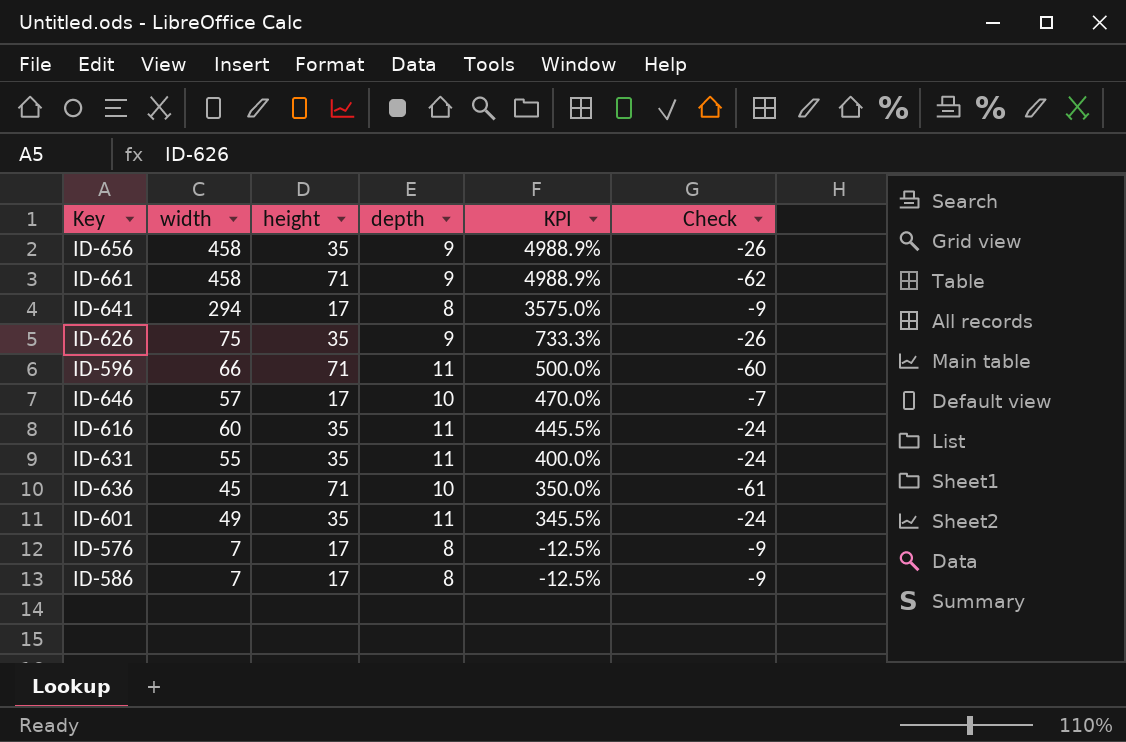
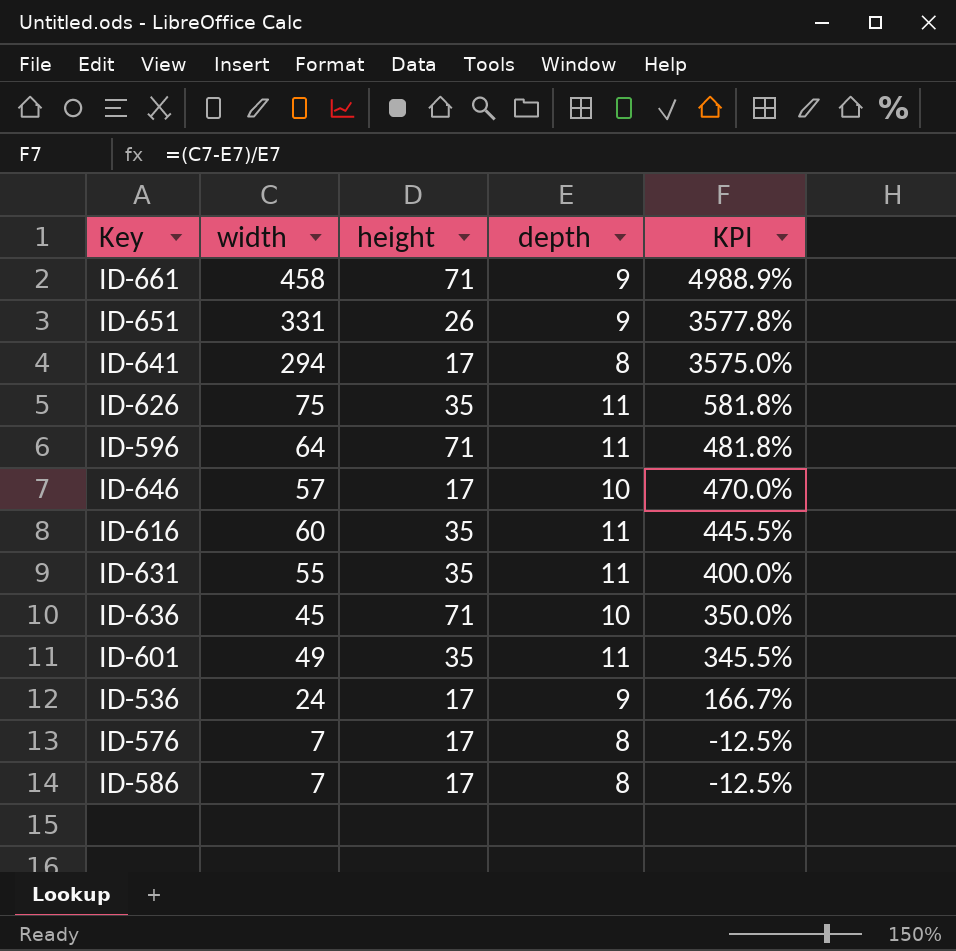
column Check | formula: [depth] - [height] -> none
row ID-656: 458 | 35 | 9 | 4988.9% | -26 -> none
row ID-651: none -> 331 | 26 | 9 | 3577.8%
ID-626 | depth: 9 -> 11
ID-626 | KPI: 733.3% -> 581.8%
ID-596 | width: 66 -> 64
ID-596 | KPI: 500.0% -> 481.8%
row ID-536: none -> 24 | 17 | 9 | 166.7%

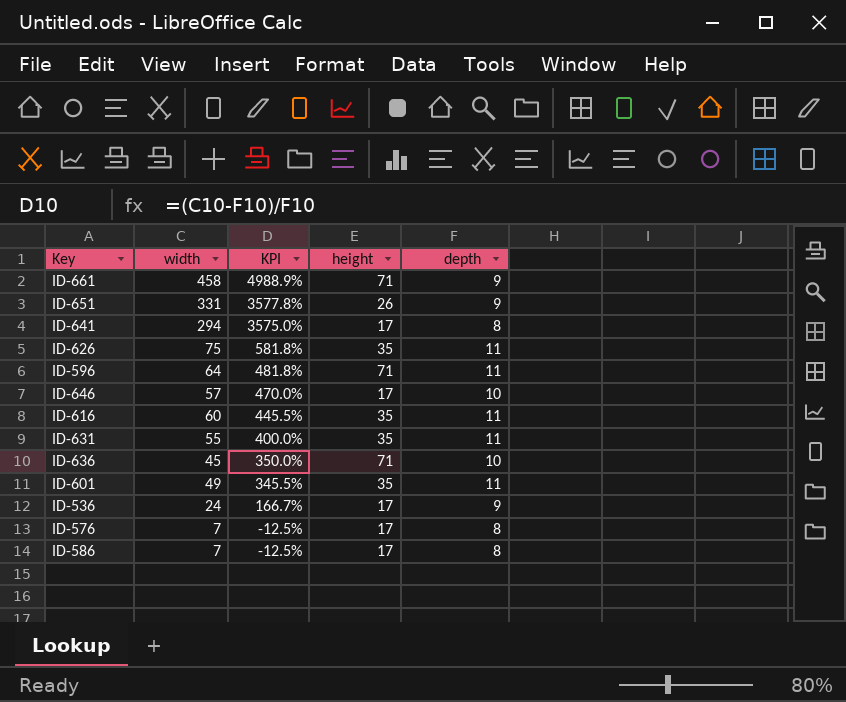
column KPI | position: 5 -> 3

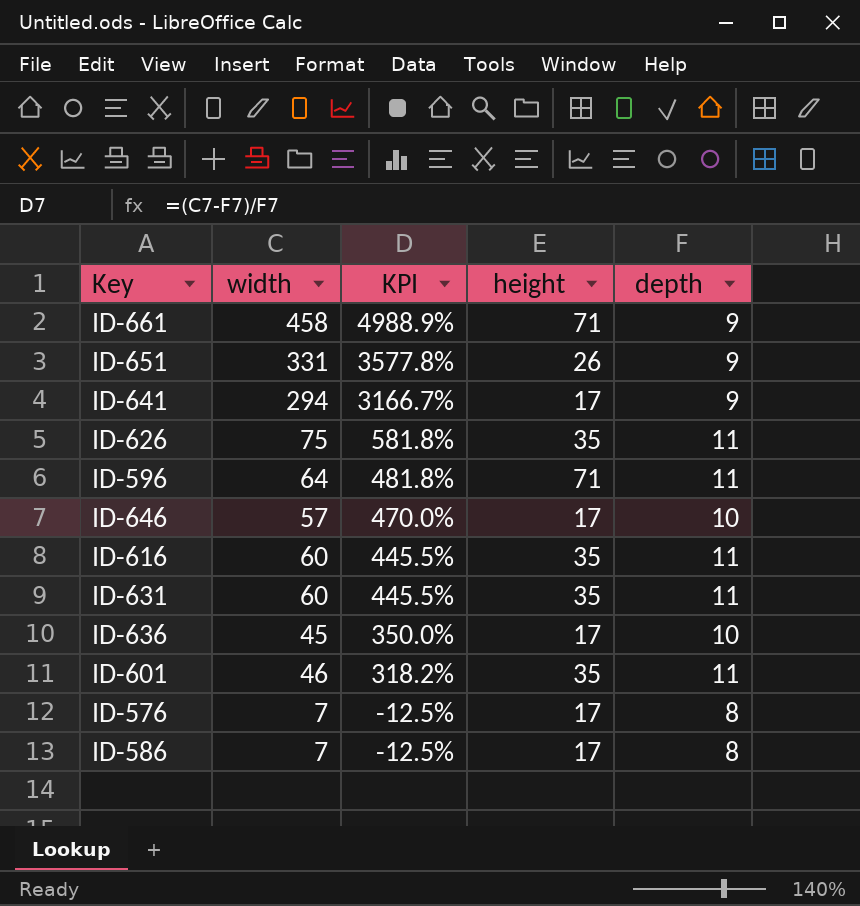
row ID-536: 24 | 166.7% | 17 | 9 -> none
ID-641 | KPI: 3575.0% -> 3166.7%
ID-641 | depth: 8 -> 9
ID-631 | width: 55 -> 60
ID-631 | KPI: 400.0% -> 445.5%
ID-636 | height: 71 -> 17
ID-601 | width: 49 -> 46
ID-601 | KPI: 345.5% -> 318.2%

